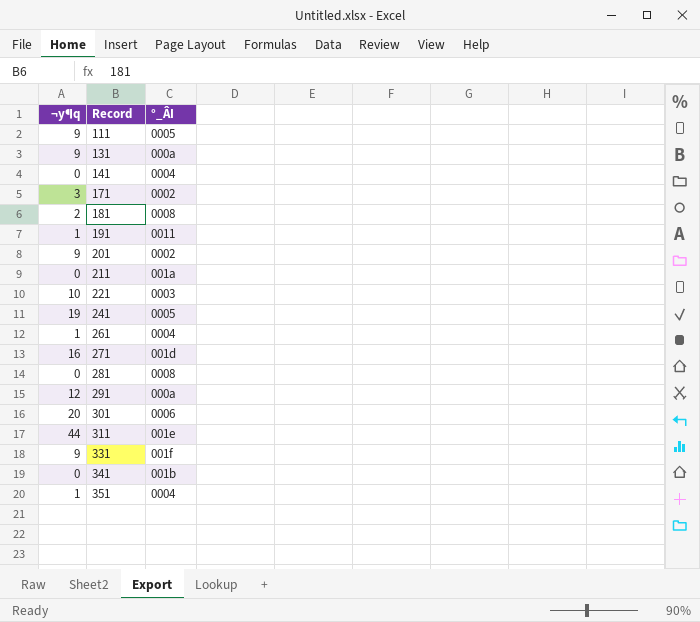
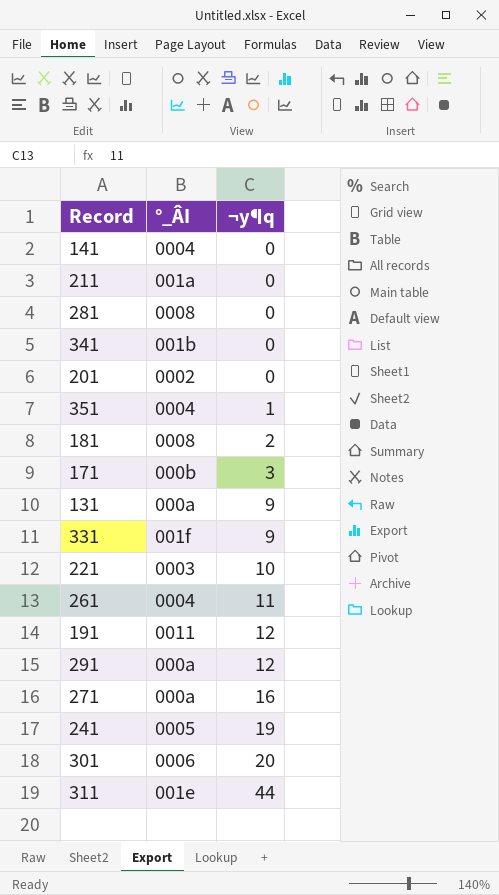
row order: Record ascending -> ¬y¶q ascending
column ¬y¶q | position: 1 -> 3
row 111: 9 | 0005 -> none
201 | ¬y¶q: 9 -> 0
171 | °_ÂI: 0002 -> 000b
261 | ¬y¶q: 1 -> 11
191 | ¬y¶q: 1 -> 12
271 | °_ÂI: 001d -> 000a

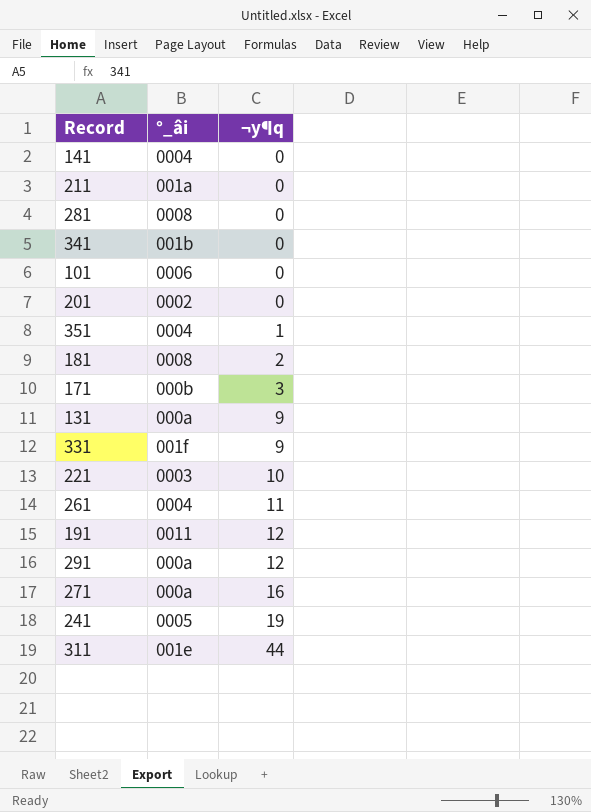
column name: °_ÂI -> °_âi
row 301: 0006 | 20 -> none
row 101: none -> 0006 | 0

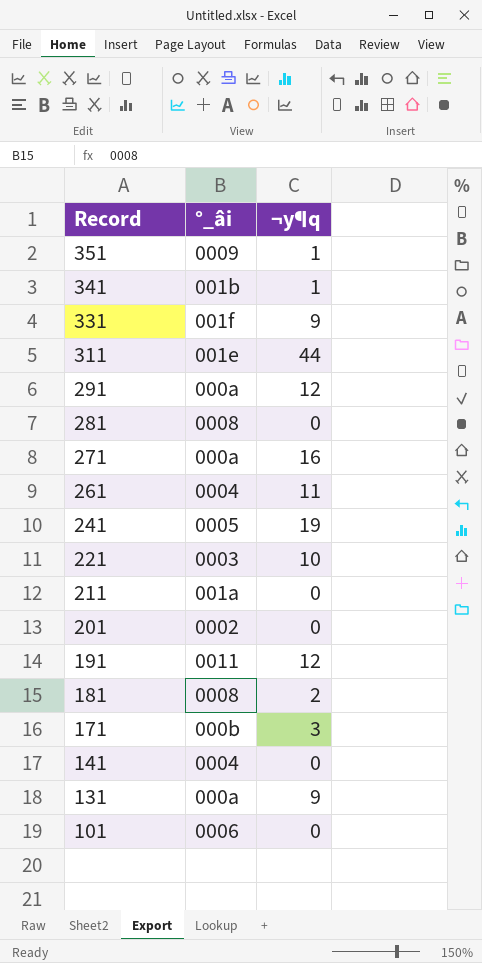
row order: ¬y¶q ascending -> Record descending
351 | °_âi: 0004 -> 0009
341 | ¬y¶q: 0 -> 1

